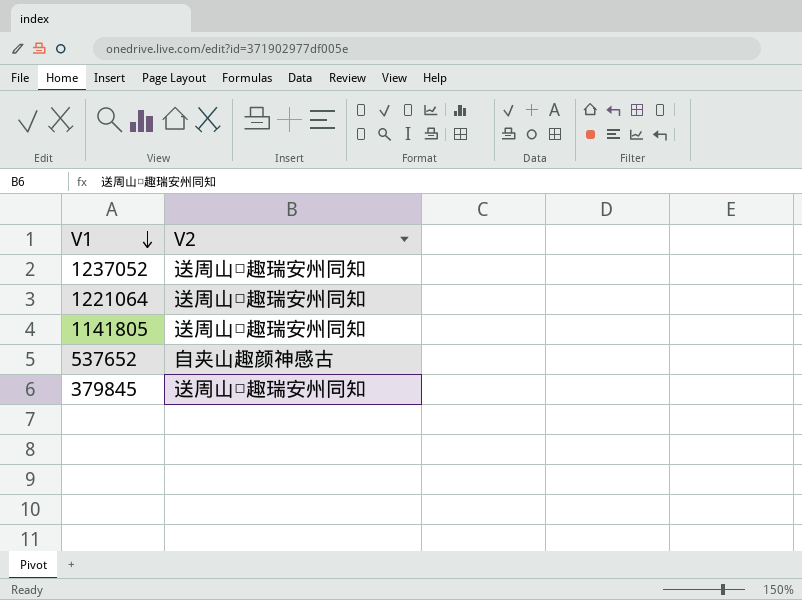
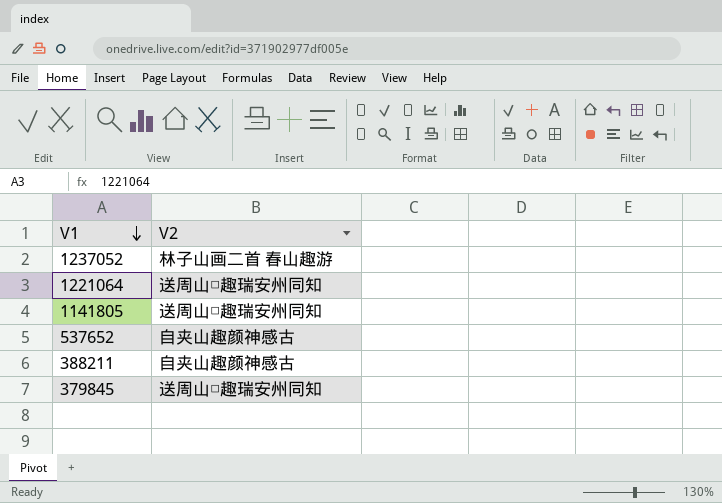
1237052 | V2: 送周山□趣瑞安州同知 -> 林子山画二首 春山趣游
row 388211: none -> 自夹山趣颜神感古

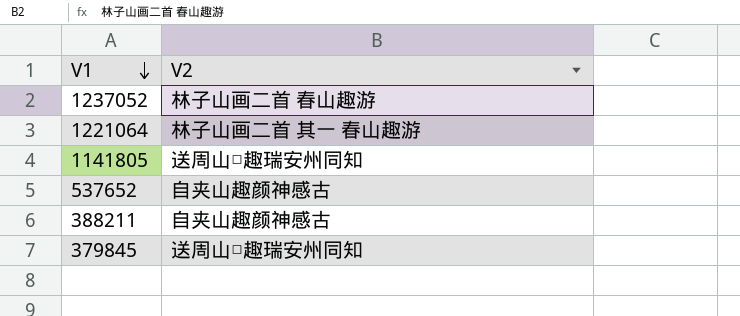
1221064 | V2: 送周山□趣瑞安州同知 -> 林子山画二首 其一 春山趣游

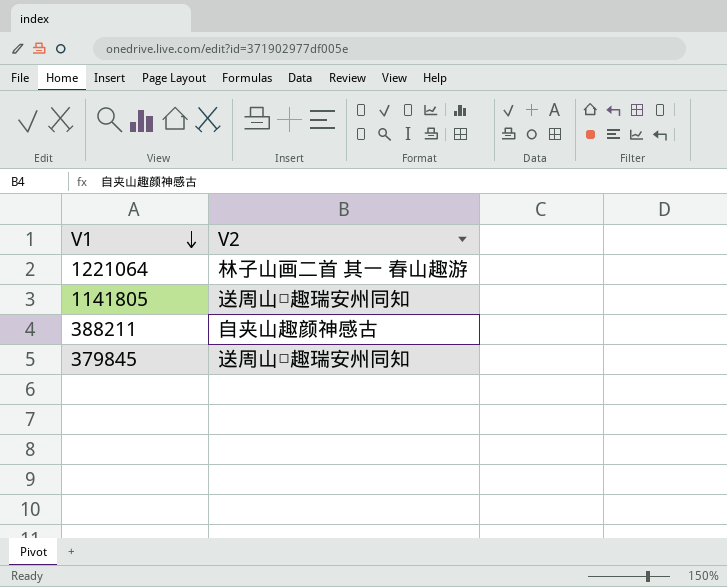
row 1237052: 林子山画二首 春山趣游 -> none
row 537652: 自夹山趣颜神感古 -> none

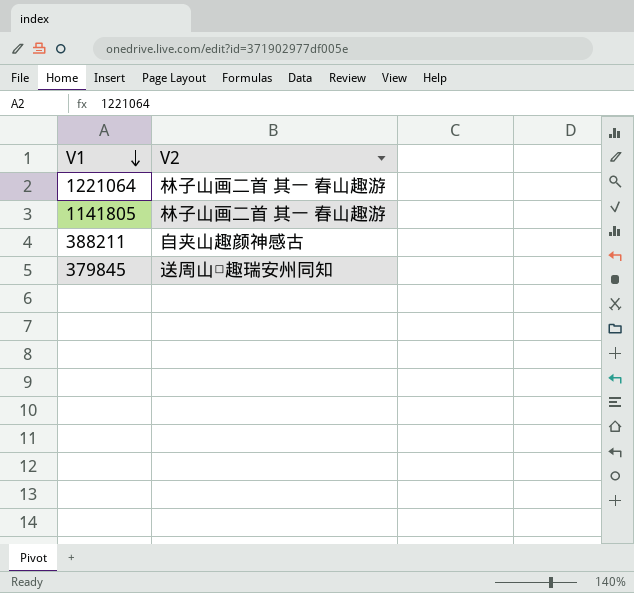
1141805 | V2: 送周山□趣瑞安州同知 -> 林子山画二首 其一 春山趣游

